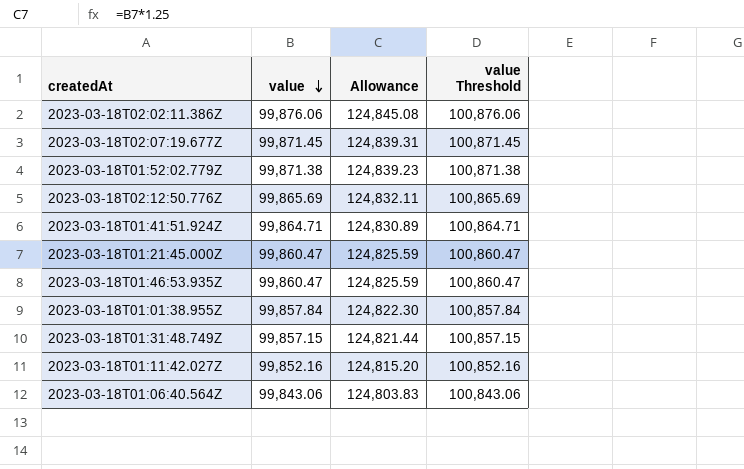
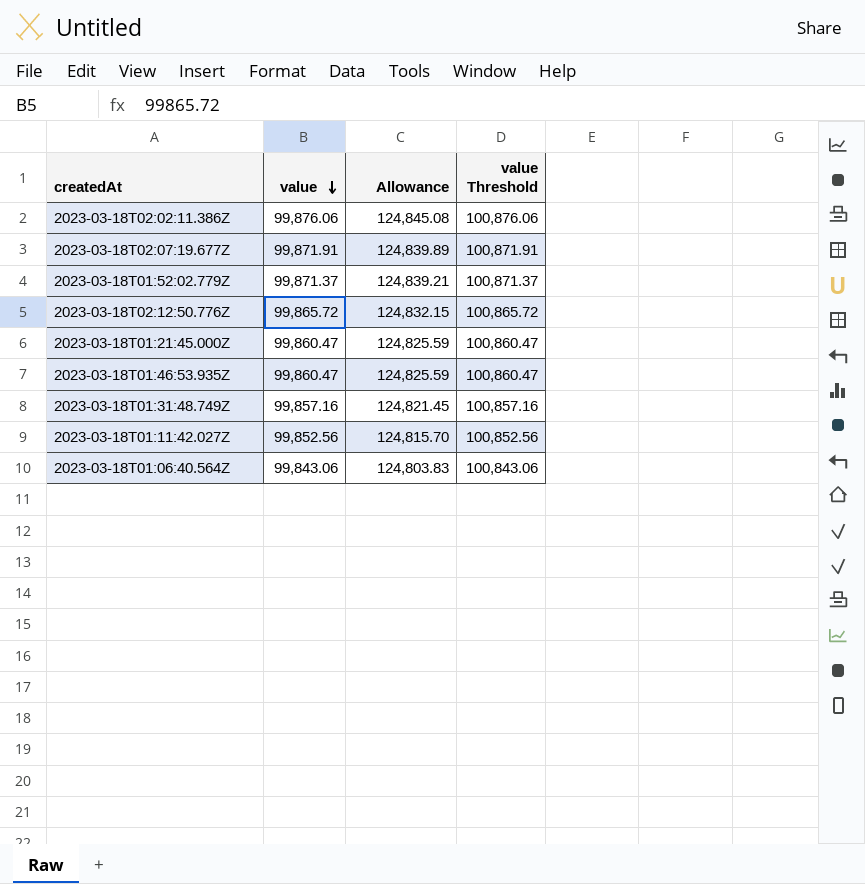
row 2023-03-18T01:41:51.924Z: 99,864.71 | 124,830.89 | 100,864.71 -> none
row 2023-03-18T01:01:38.955Z: 99,857.84 | 124,822.30 | 100,857.84 -> none
2023-03-18T02:07:19.677Z | value: 99,871.45 -> 99,871.91
2023-03-18T02:07:19.677Z | Allowance: 124,839.31 -> 124,839.89
2023-03-18T02:07:19.677Z | value Threshold: 100,871.45 -> 100,871.91
2023-03-18T01:52:02.779Z | value: 99,871.38 -> 99,871.37
2023-03-18T01:52:02.779Z | Allowance: 124,839.23 -> 124,839.21
2023-03-18T01:52:02.779Z | value Threshold: 100,871.38 -> 100,871.37
2023-03-18T02:12:50.776Z | value: 99,865.69 -> 99,865.72
2023-03-18T02:12:50.776Z | Allowance: 124,832.11 -> 124,832.15
2023-03-18T02:12:50.776Z | value Threshold: 100,865.69 -> 100,865.72
2023-03-18T01:31:48.749Z | value: 99,857.15 -> 99,857.16
2023-03-18T01:31:48.749Z | Allowance: 124,821.44 -> 124,821.45
2023-03-18T01:31:48.749Z | value Threshold: 100,857.15 -> 100,857.16
2023-03-18T01:11:42.027Z | value: 99,852.16 -> 99,852.56
2023-03-18T01:11:42.027Z | Allowance: 124,815.20 -> 124,815.70
2023-03-18T01:11:42.027Z | value Threshold: 100,852.16 -> 100,852.56

